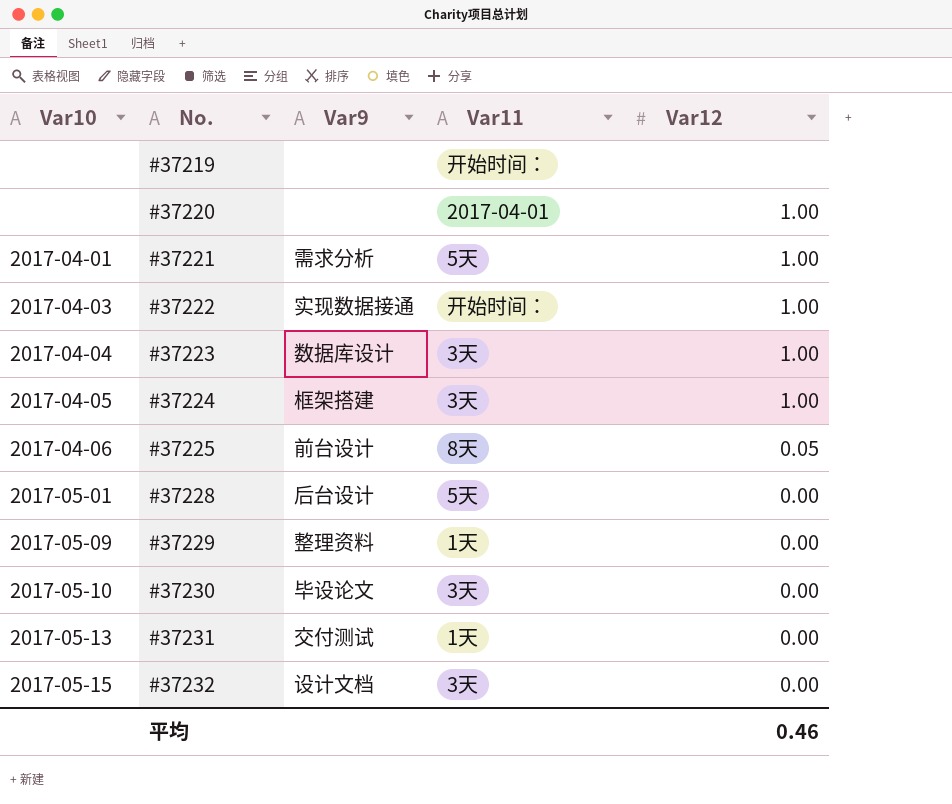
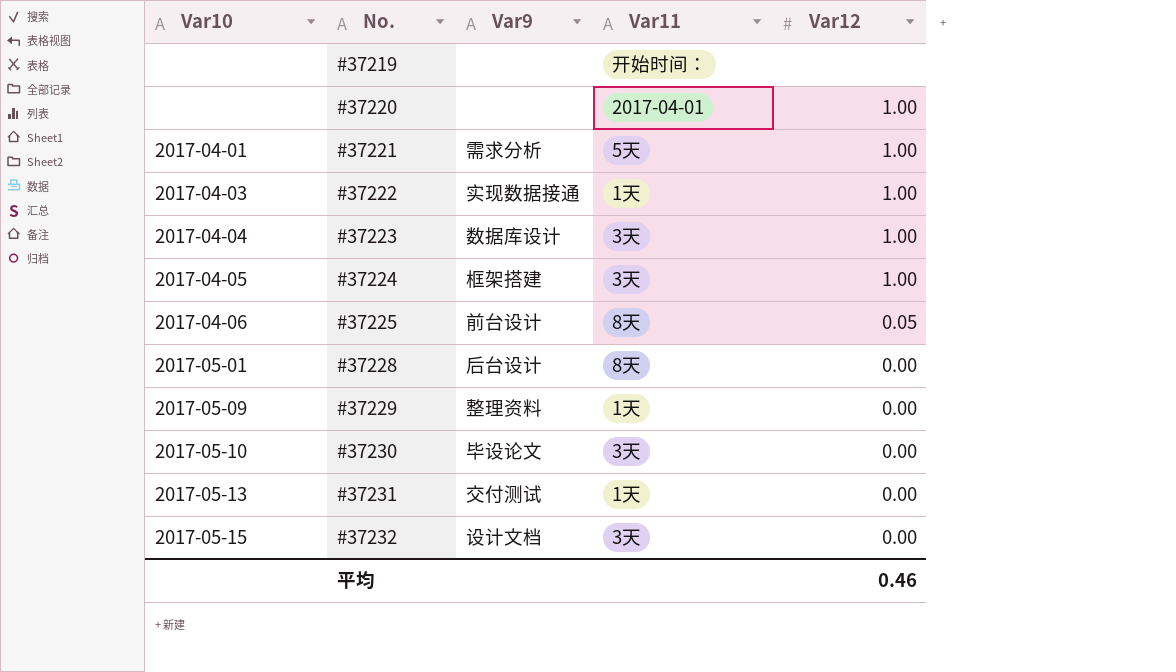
#37222 | Var11: 开始时间： -> 1天
#37228 | Var11: 5天 -> 8天

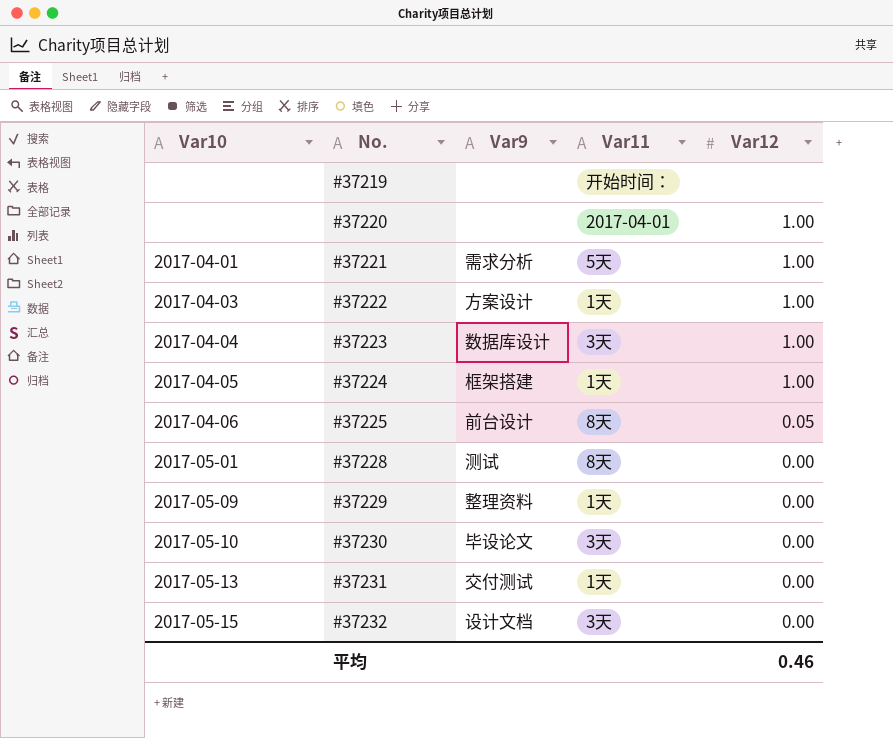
#37222 | Var9: 实现数据接通 -> 方案设计
#37224 | Var11: 3天 -> 1天
#37228 | Var9: 后台设计 -> 测试

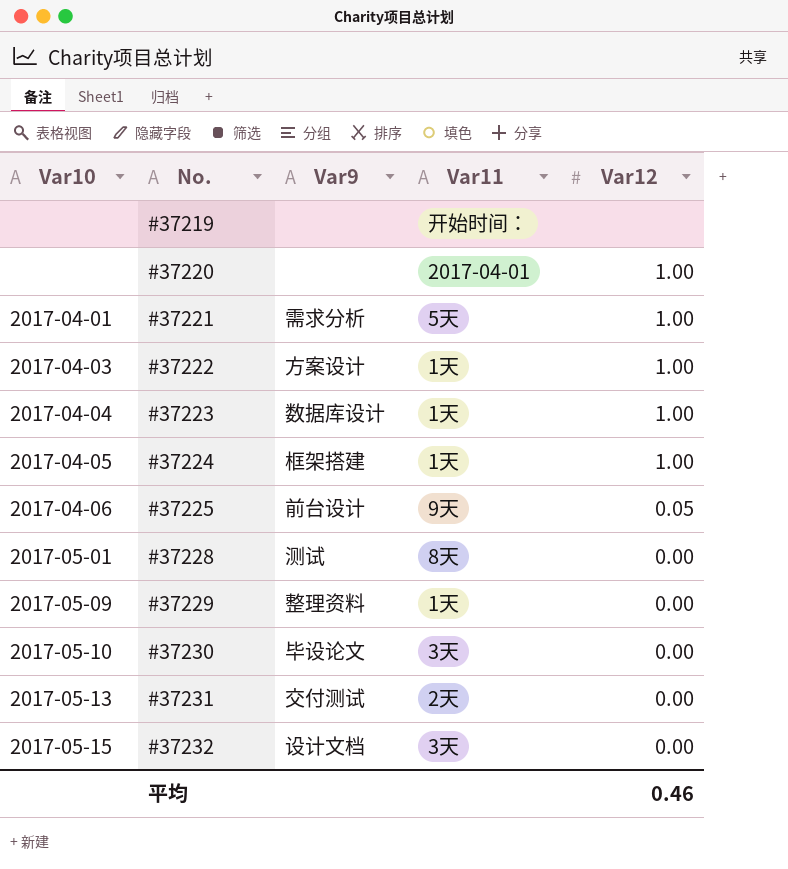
#37223 | Var11: 3天 -> 1天
#37225 | Var11: 8天 -> 9天
#37231 | Var11: 1天 -> 2天

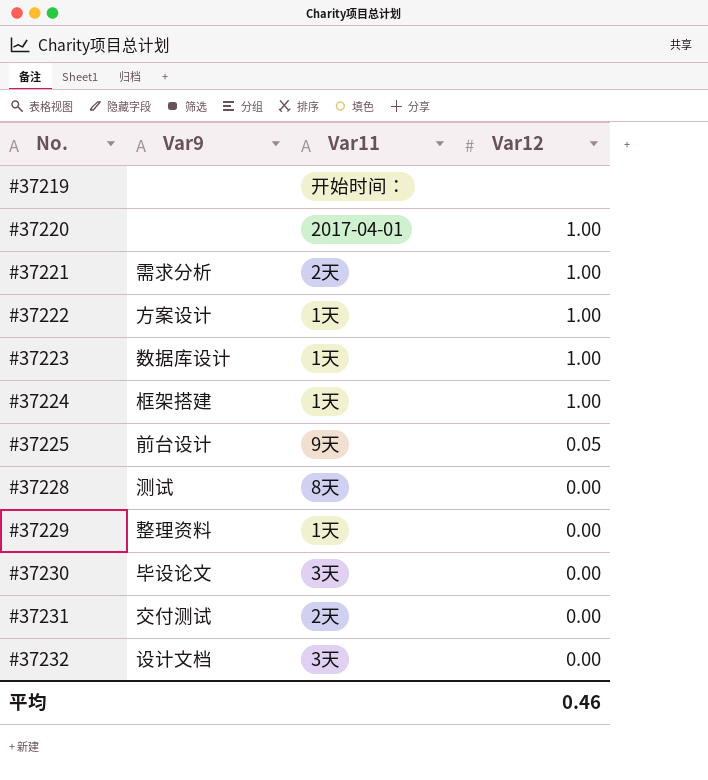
column Var10 | position: 1 -> none
#37221 | Var11: 5天 -> 2天

